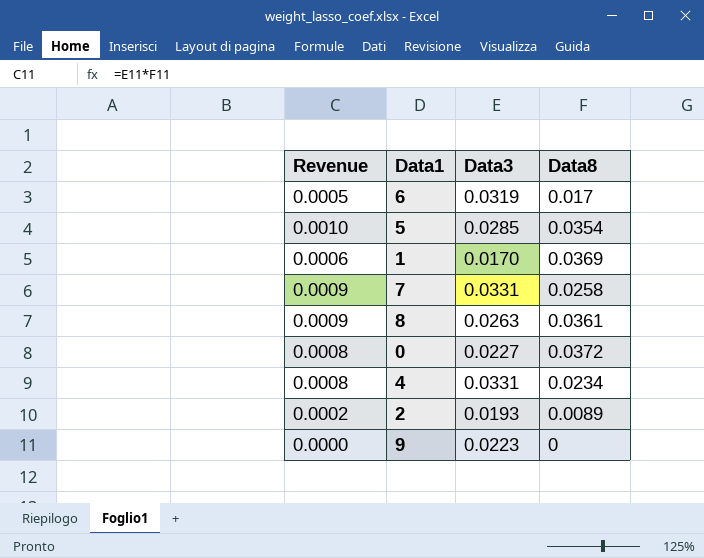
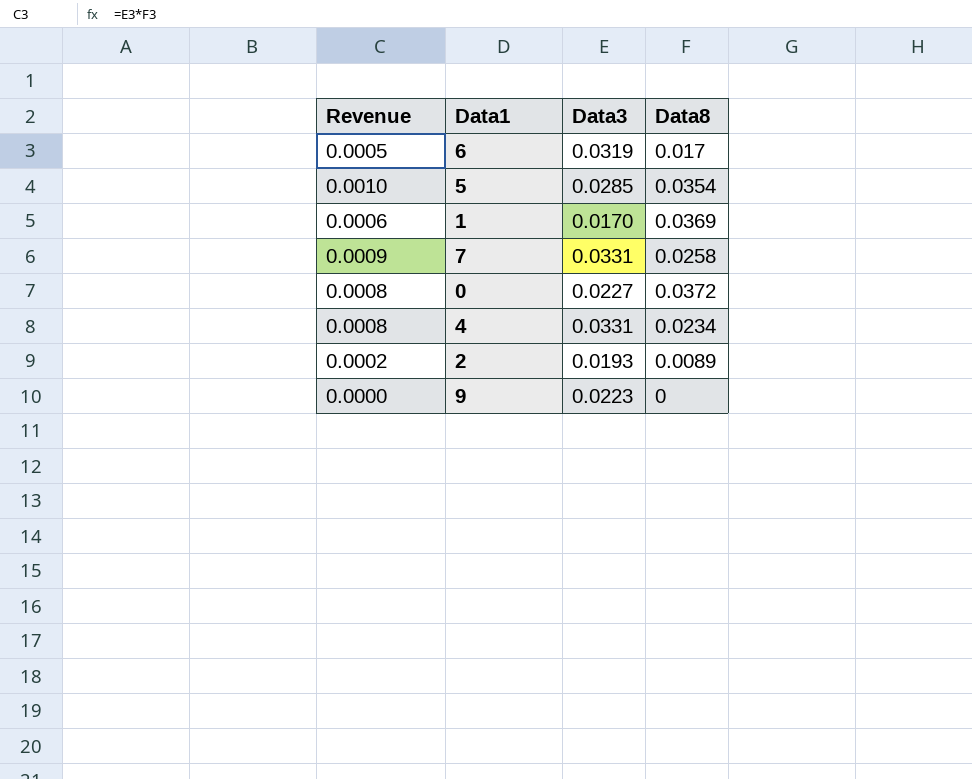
row 8: 0.0009 | 0.0263 | 0.0361 -> none

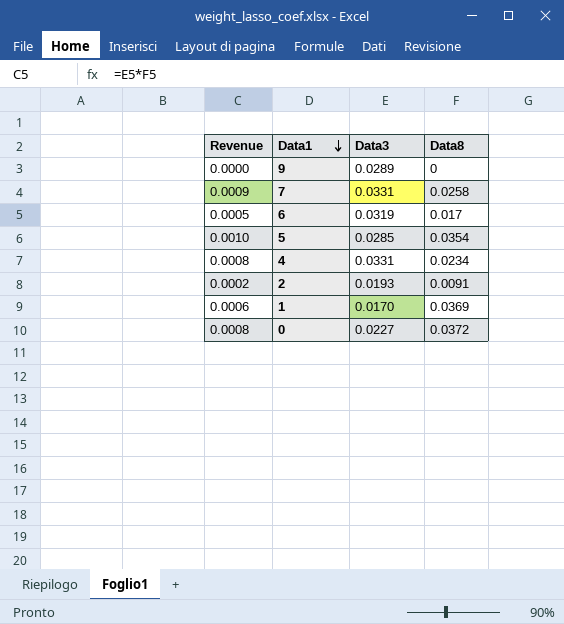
row order: none -> Data1 descending
9 | Data3: 0.0223 -> 0.0289
2 | Data8: 0.0089 -> 0.0091

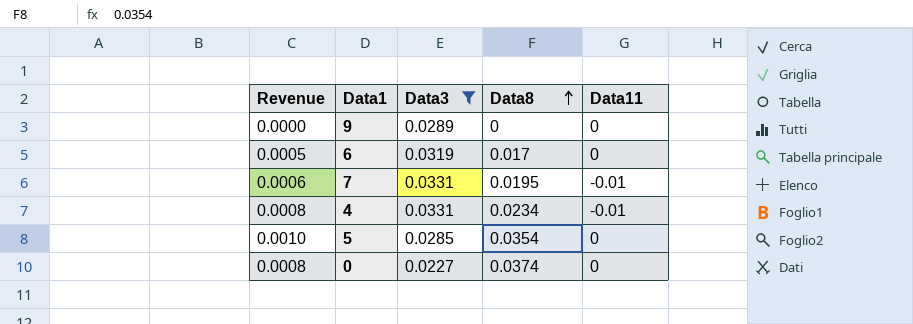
filter: none -> Data3 >= 0.0227
row order: Data1 descending -> Data8 ascending
column Data11 | position: none -> 5
7 | Revenue: 0.0009 -> 0.0006
7 | Data8: 0.0258 -> 0.0195
0 | Data8: 0.0372 -> 0.0374

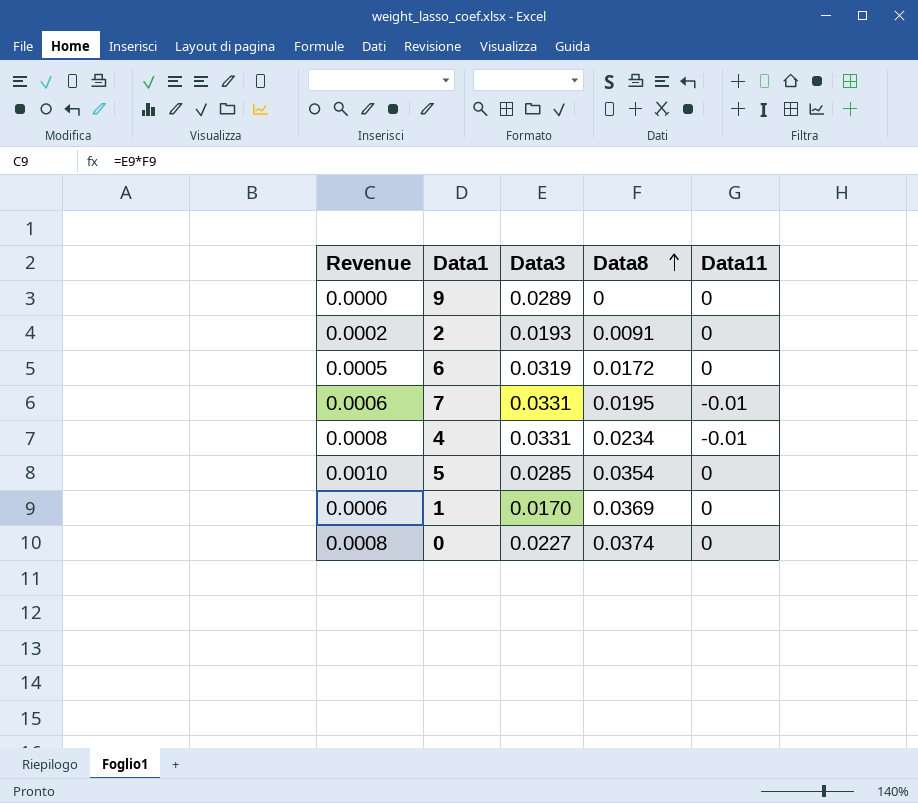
filter: Data3 >= 0.0227 -> none
6 | Data8: 0.017 -> 0.0172

